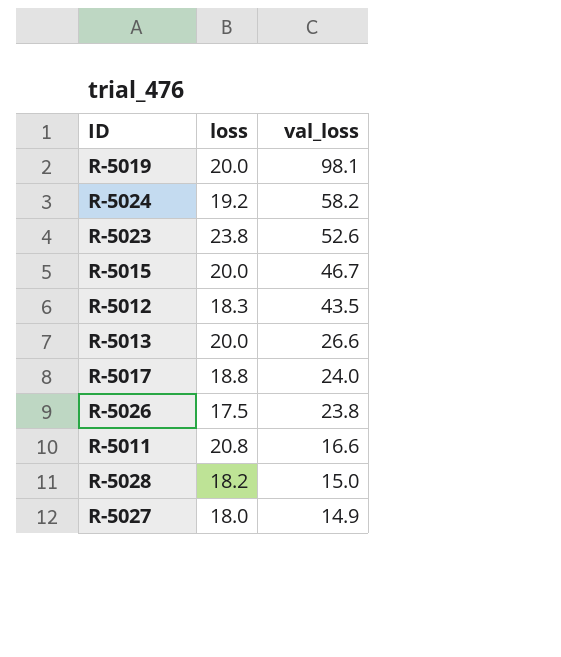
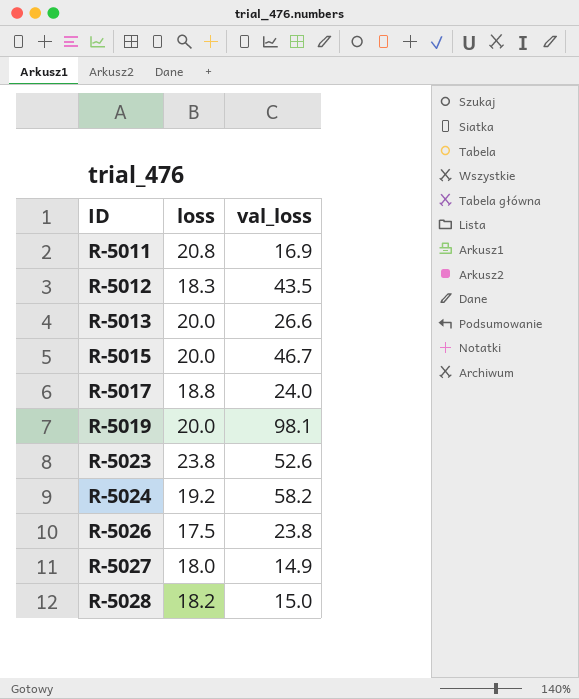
row order: val_loss descending -> ID ascending
R-5011 | val_loss: 16.6 -> 16.9

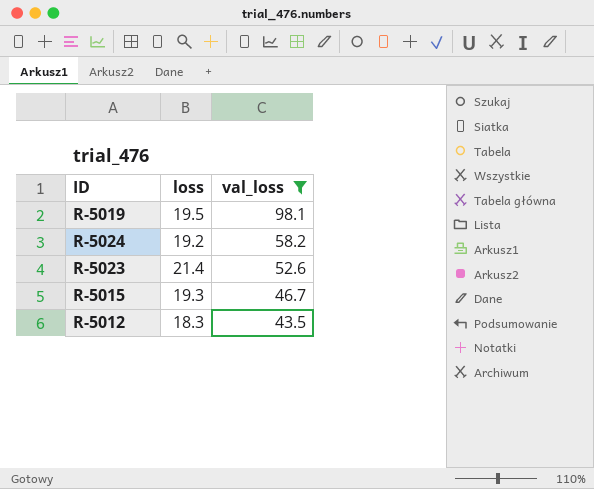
filter: none -> val_loss >= 43.5
row order: ID ascending -> val_loss descending
R-5019 | loss: 20.0 -> 19.5
R-5023 | loss: 23.8 -> 21.4
R-5015 | loss: 20.0 -> 19.3

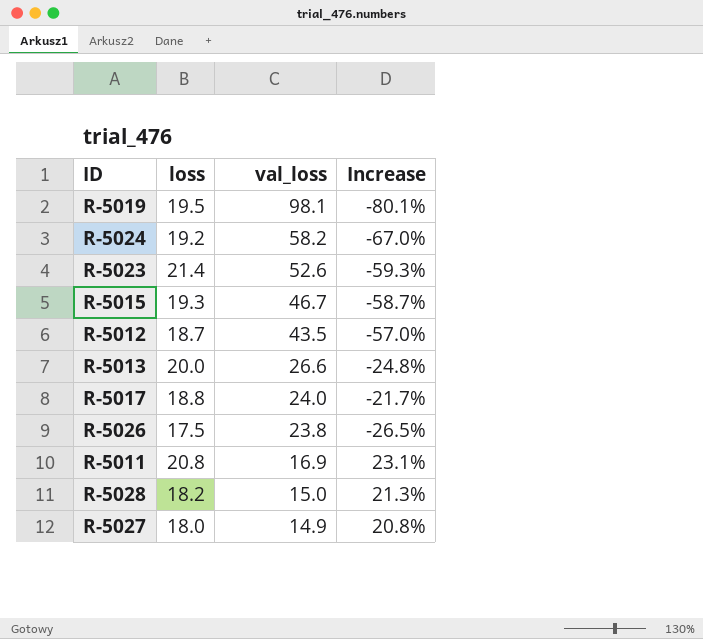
filter: val_loss >= 43.5 -> none
column Increase | formula: none -> ([loss] - [val_loss]) / [val_loss]
R-5012 | loss: 18.3 -> 18.7

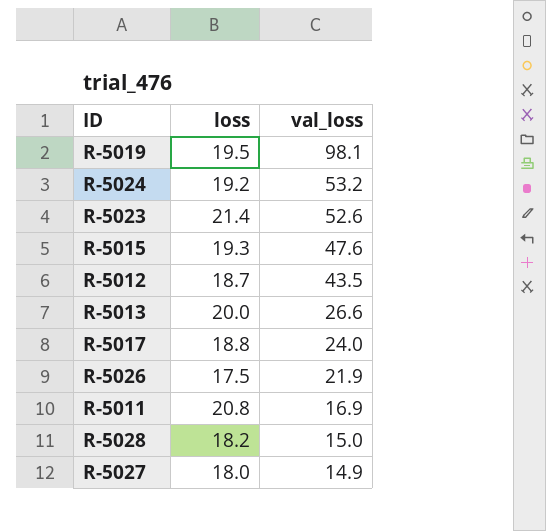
column Increase | formula: ([loss] - [val_loss]) / [val_loss] -> none
R-5024 | val_loss: 58.2 -> 53.2
R-5015 | val_loss: 46.7 -> 47.6
R-5026 | val_loss: 23.8 -> 21.9

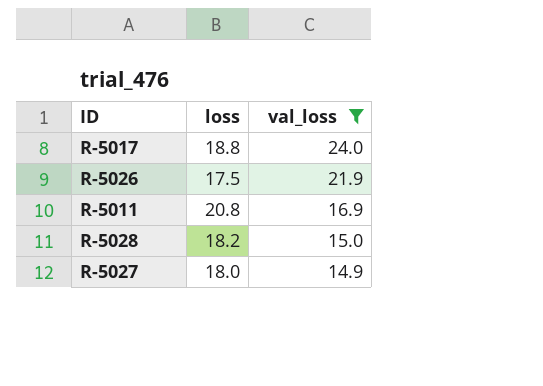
filter: none -> val_loss <= 24.0

